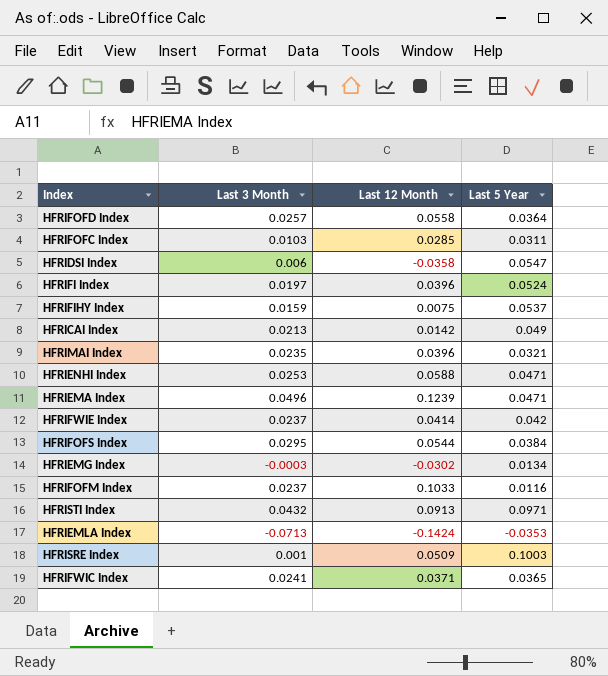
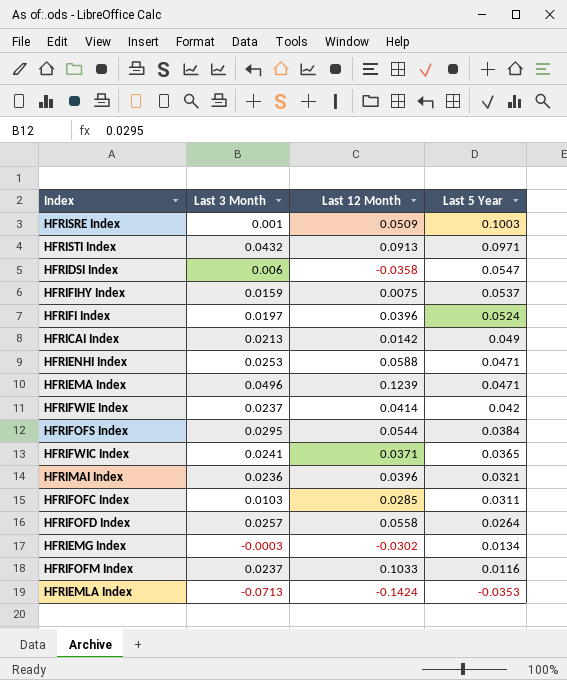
row order: none -> Last 5 Year descending
HFRIMAI Index | Last 3 Month: 0.0235 -> 0.0236
HFRIFOFD Index | Last 5 Year: 0.0364 -> 0.0264

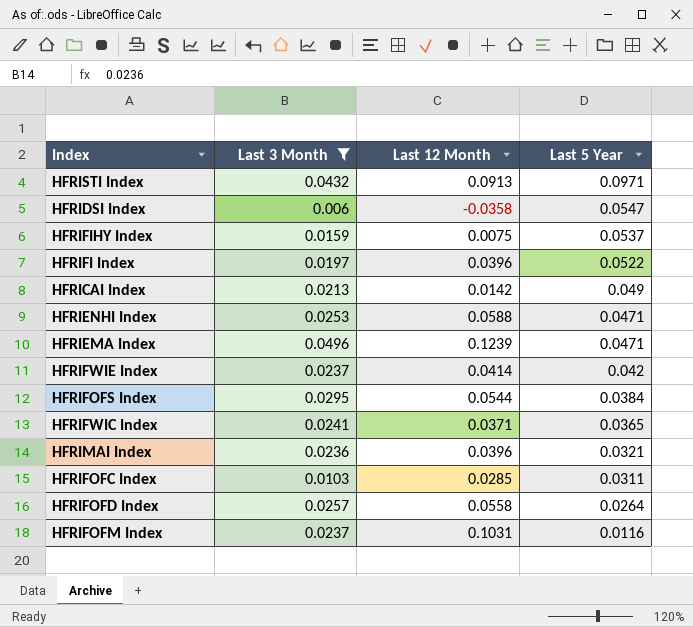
filter: none -> Last 3 Month >= 0.006
HFRIFI Index | Last 5 Year: 0.0524 -> 0.0522
HFRIFOFM Index | Last 12 Month: 0.1033 -> 0.1031

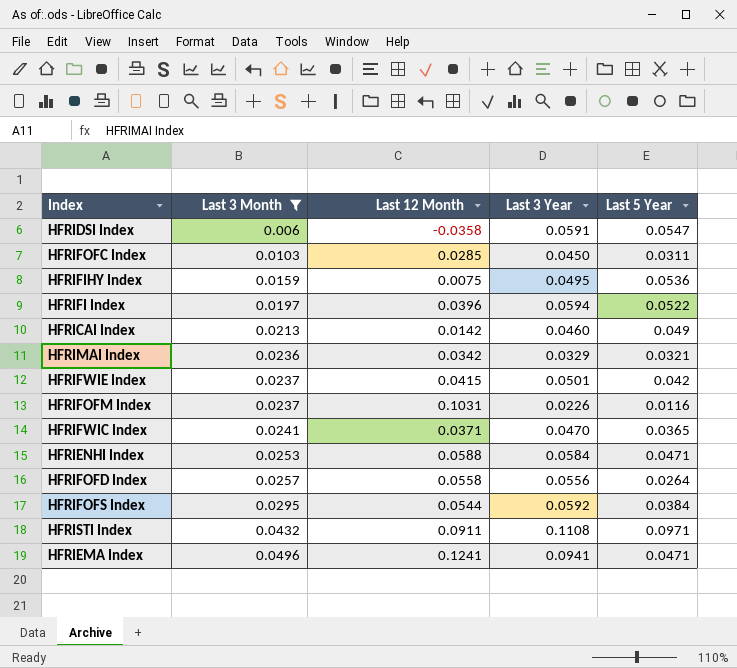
row order: Last 5 Year descending -> Last 3 Month ascending
column Last 3 Year | position: none -> 4
HFRIFIHY Index | Last 5 Year: 0.0537 -> 0.0536
HFRIMAI Index | Last 12 Month: 0.0396 -> 0.0342
HFRIFWIE Index | Last 12 Month: 0.0414 -> 0.0415
HFRISTI Index | Last 12 Month: 0.0913 -> 0.0911
HFRIEMA Index | Last 12 Month: 0.1239 -> 0.1241

